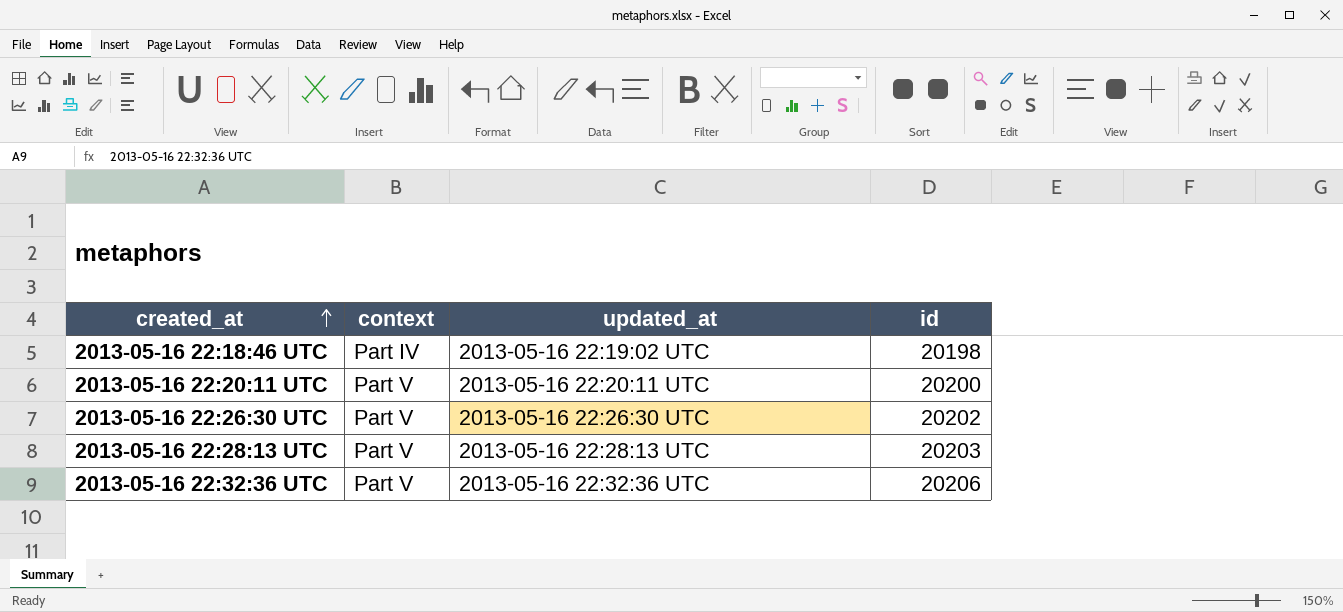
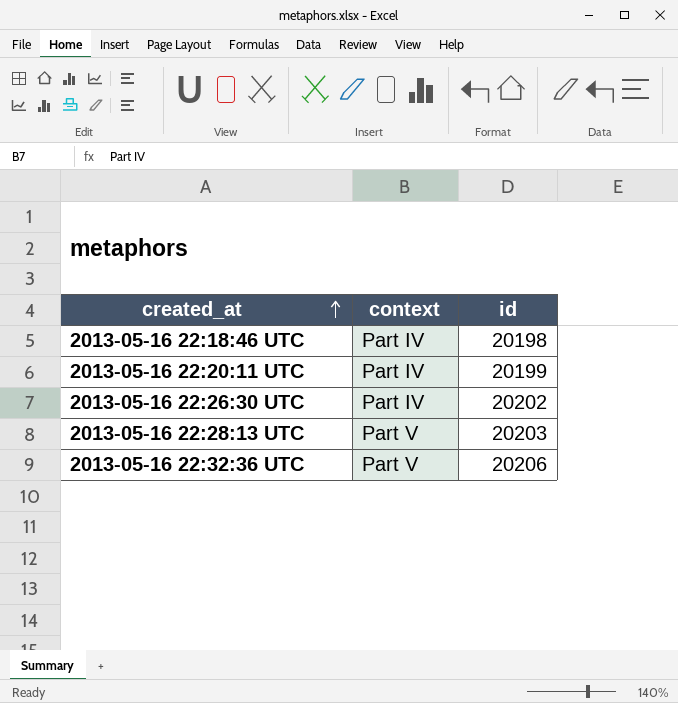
column updated_at | position: 3 -> none
2013-05-16 22:20:11 UTC | context: Part V -> Part IV
2013-05-16 22:20:11 UTC | id: 20200 -> 20199
2013-05-16 22:26:30 UTC | context: Part V -> Part IV

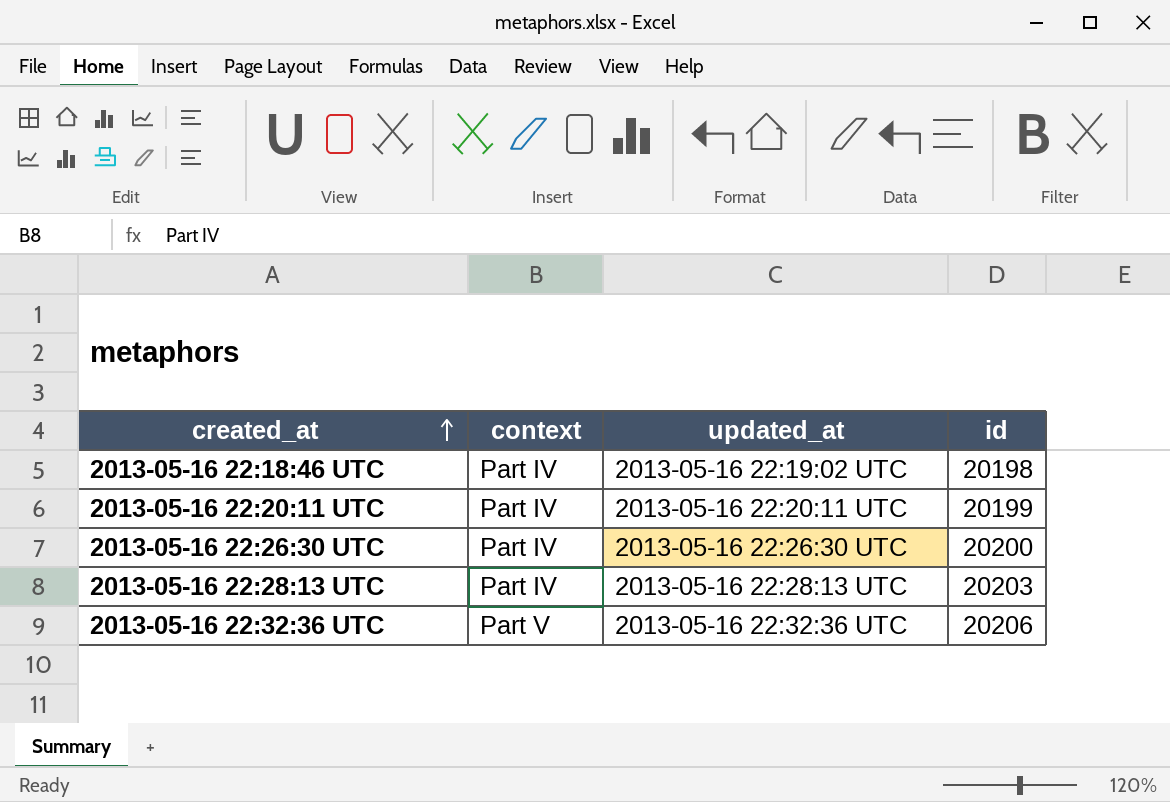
column updated_at | position: none -> 3
2013-05-16 22:26:30 UTC | id: 20202 -> 20200
2013-05-16 22:28:13 UTC | context: Part V -> Part IV

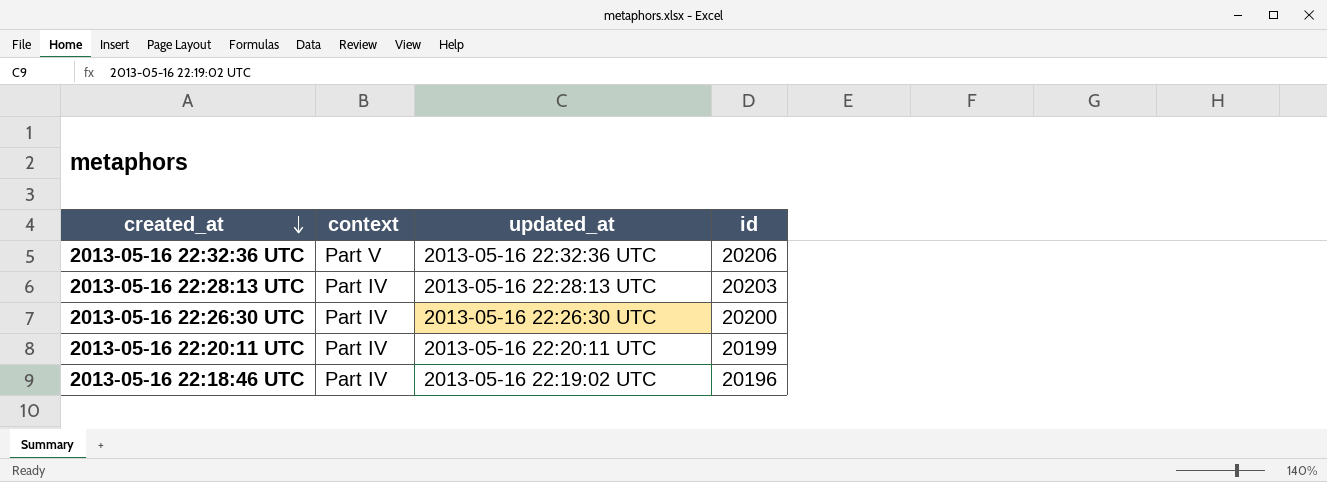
row order: created_at ascending -> created_at descending
2013-05-16 22:18:46 UTC | id: 20198 -> 20196

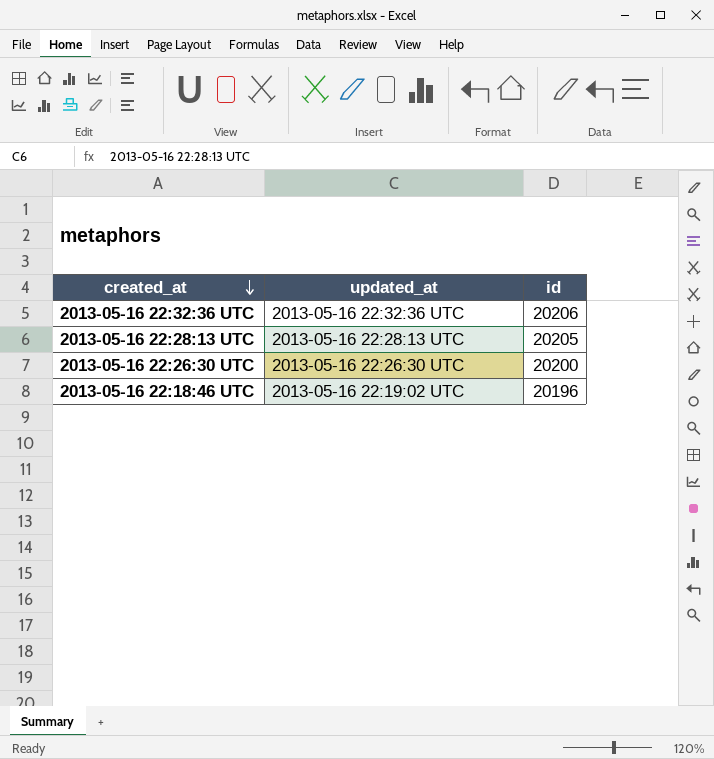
column context | position: 2 -> none
row 2013-05-16 22:20:11 UTC: Part IV | 2013-05-16 22:20:11 UTC | 20199 -> none
2013-05-16 22:28:13 UTC | id: 20203 -> 20205

